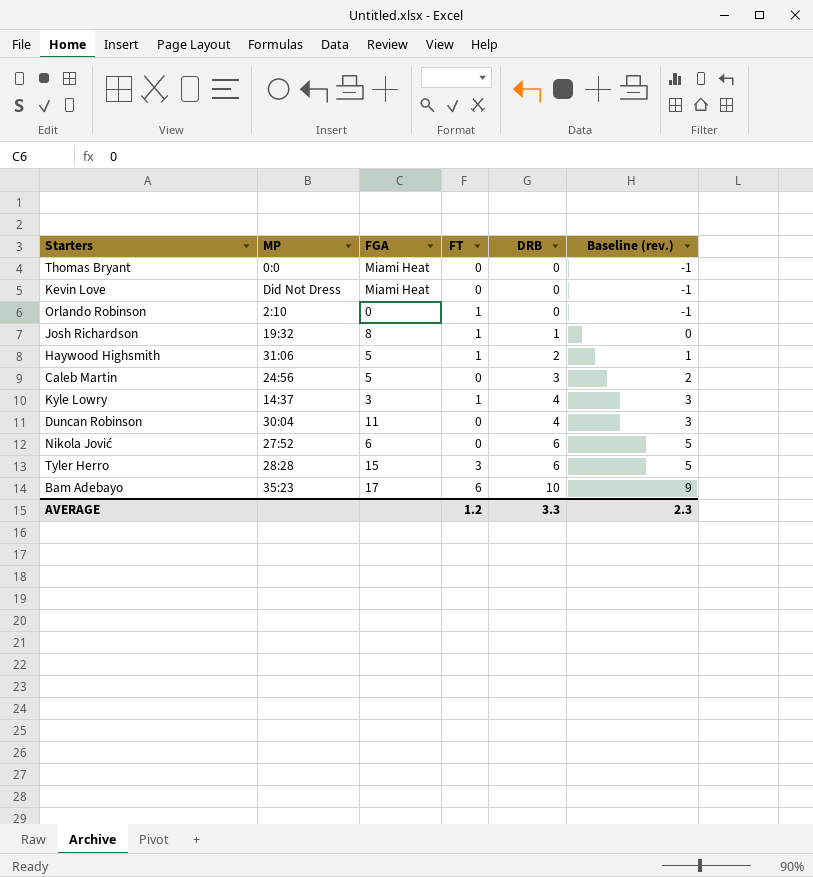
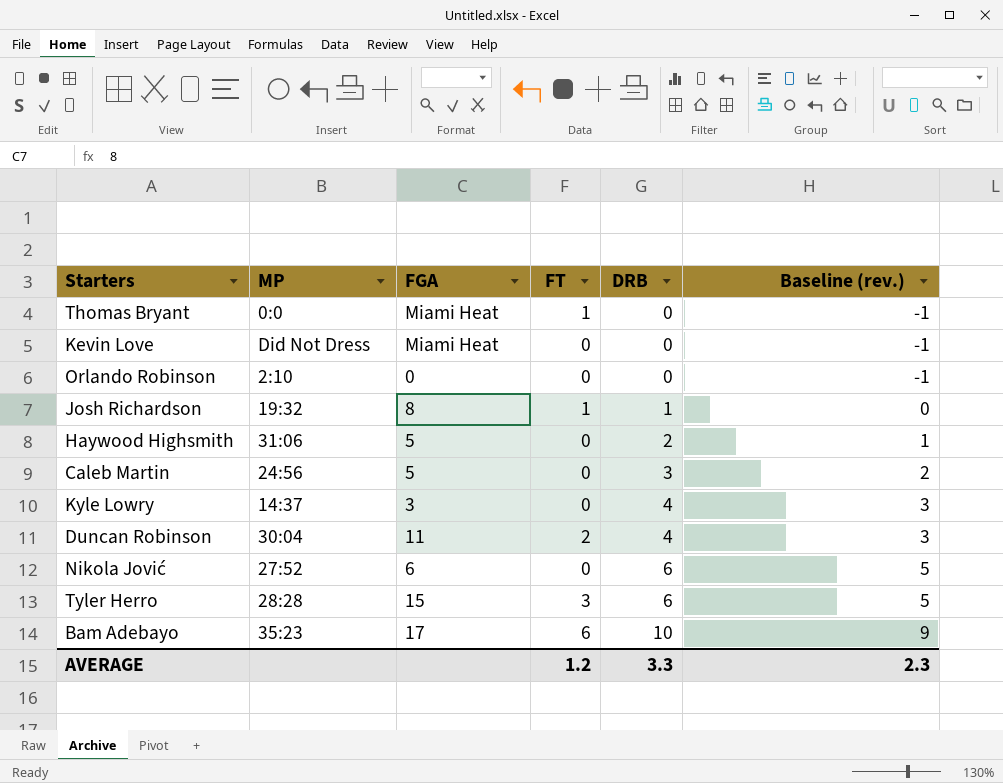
Thomas Bryant | FT: 0 -> 1
Orlando Robinson | FT: 1 -> 0
Haywood Highsmith | FT: 1 -> 0
Kyle Lowry | FT: 1 -> 0
Duncan Robinson | FT: 0 -> 2

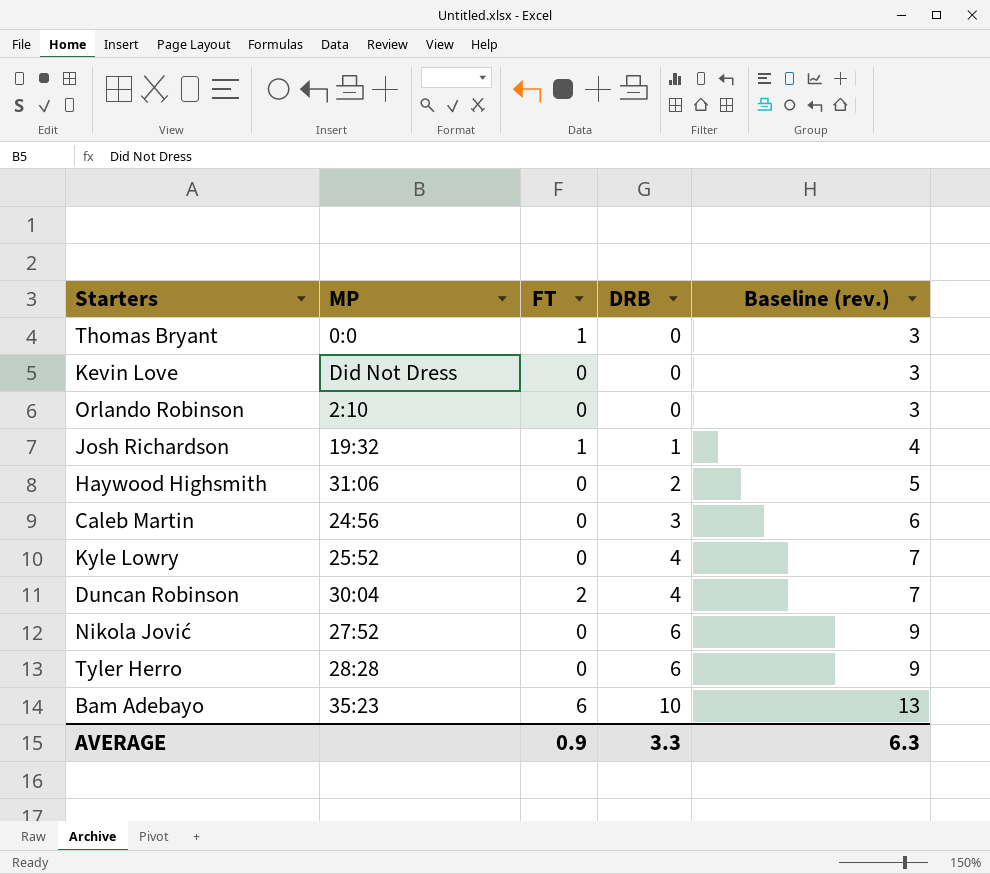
column FGA | position: 3 -> none
column Baseline (rev.) | formula: [DRB] - 1 -> [DRB] + 3
Kyle Lowry | MP: 14:37 -> 25:52
Tyler Herro | FT: 3 -> 0
AVERAGE | FT: 1.2 -> 0.9
AVERAGE | Baseline (rev.): 2.3 -> 6.3

